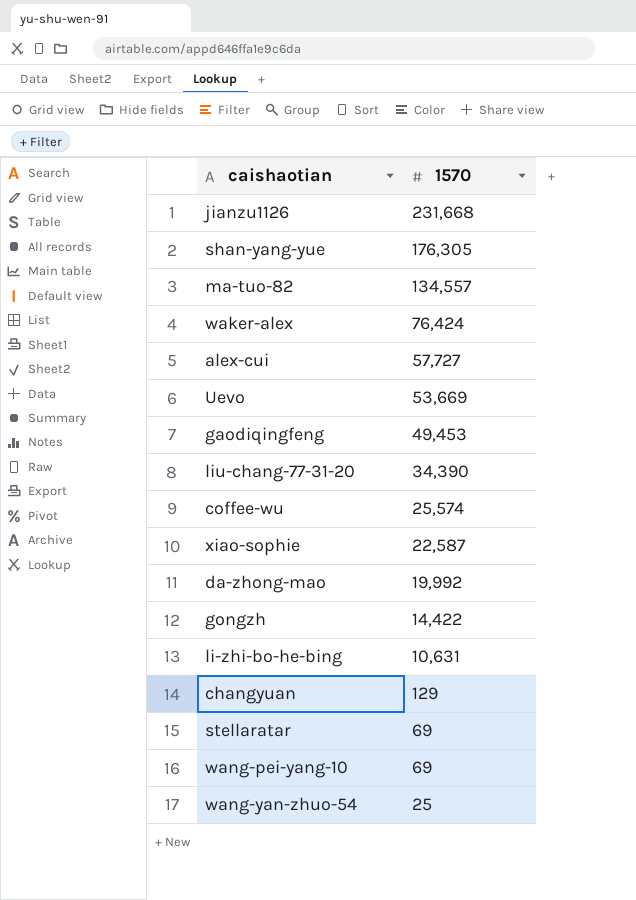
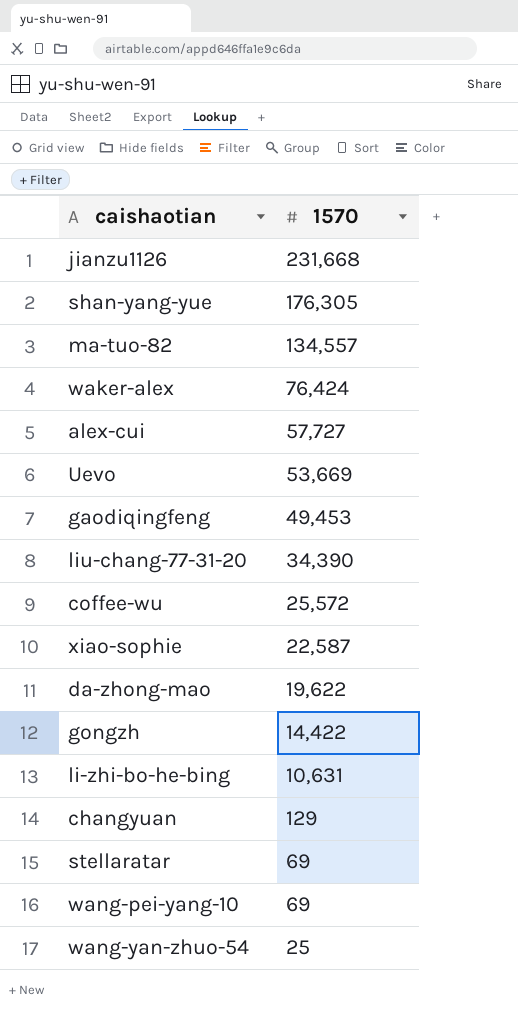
coffee-wu | 1570: 25,574 -> 25,572
da-zhong-mao | 1570: 19,992 -> 19,622

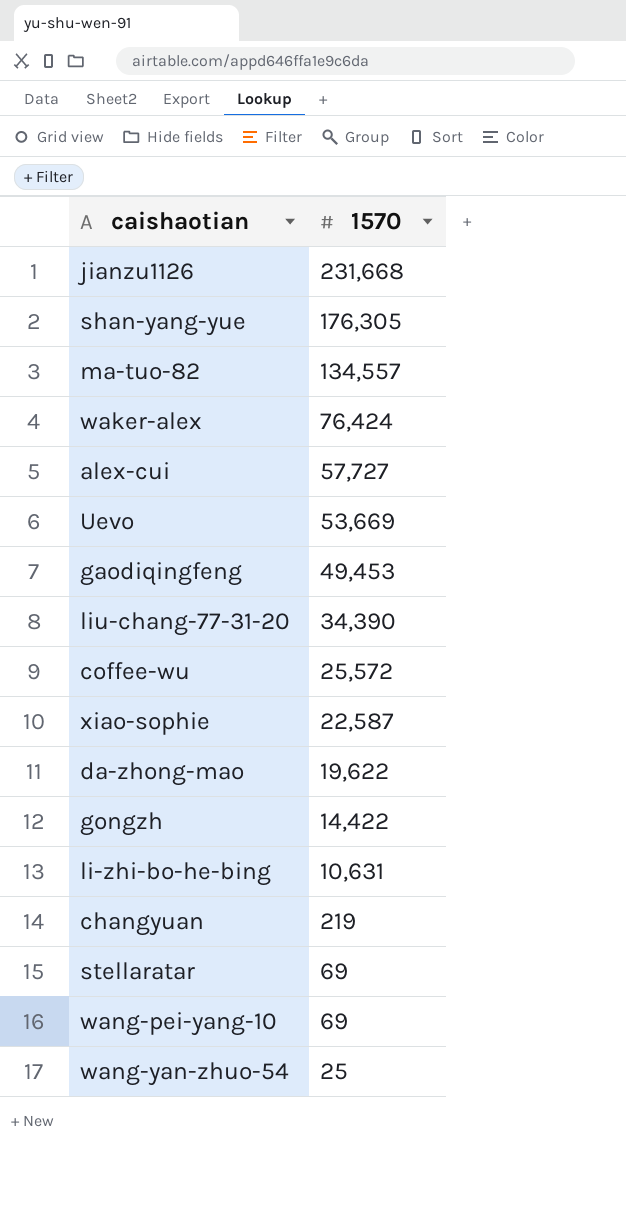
changyuan | 1570: 129 -> 219

